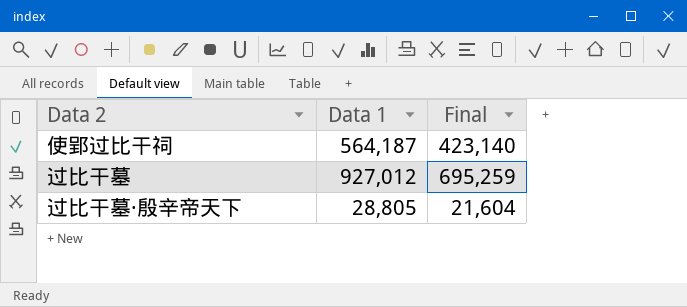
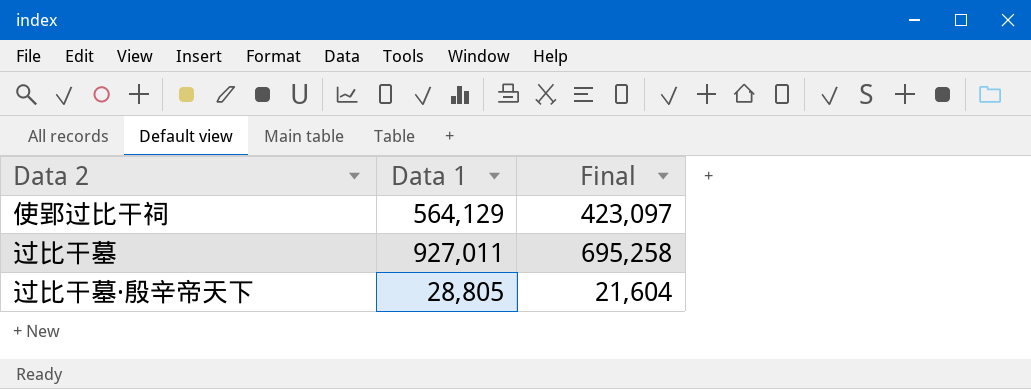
使郢过比干祠 | Data 1: 564,187 -> 564,129
使郢过比干祠 | Final: 423,140 -> 423,097
过比干墓 | Data 1: 927,012 -> 927,011
过比干墓 | Final: 695,259 -> 695,258

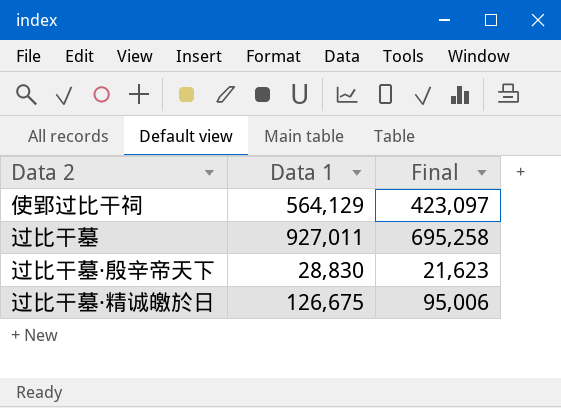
过比干墓·殷辛帝天下 | Data 1: 28,805 -> 28,830
过比干墓·殷辛帝天下 | Final: 21,604 -> 21,623
row 过比干墓·精诚皦於日: none -> 126,675 | 95,006

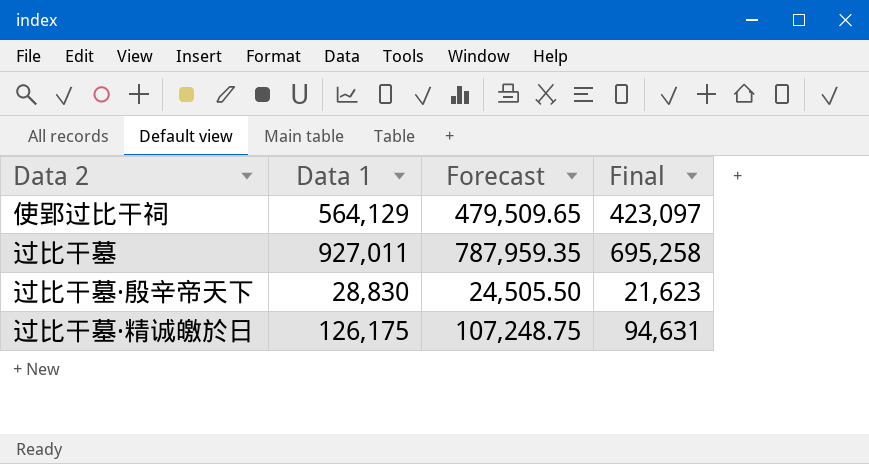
column Forecast | formula: none -> [Data 1] * 0.85
过比干墓·精诚皦於日 | Data 1: 126,675 -> 126,175
过比干墓·精诚皦於日 | Final: 95,006 -> 94,631

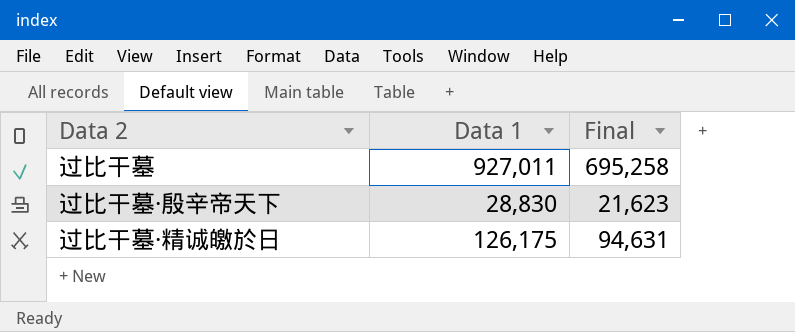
column Forecast | formula: [Data 1] * 0.85 -> none
row 使郢过比干祠: 564,129 | 479,509.65 | 423,097 -> none

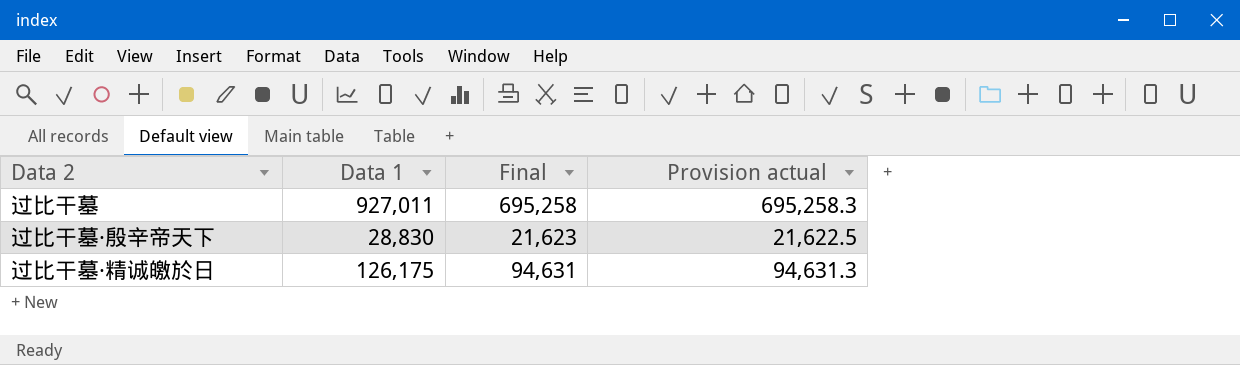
column Provision actual | formula: none -> [Data 1] * 0.75

